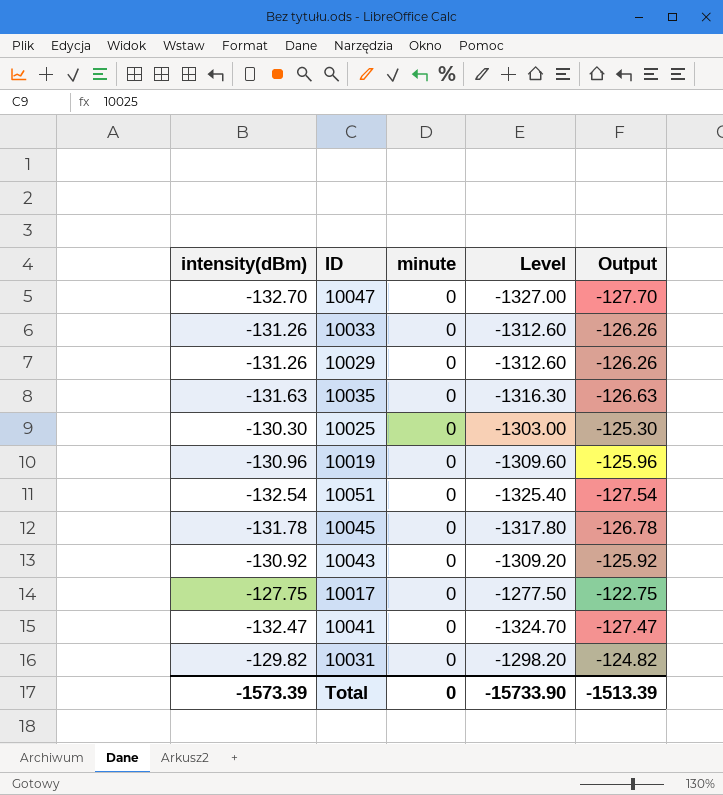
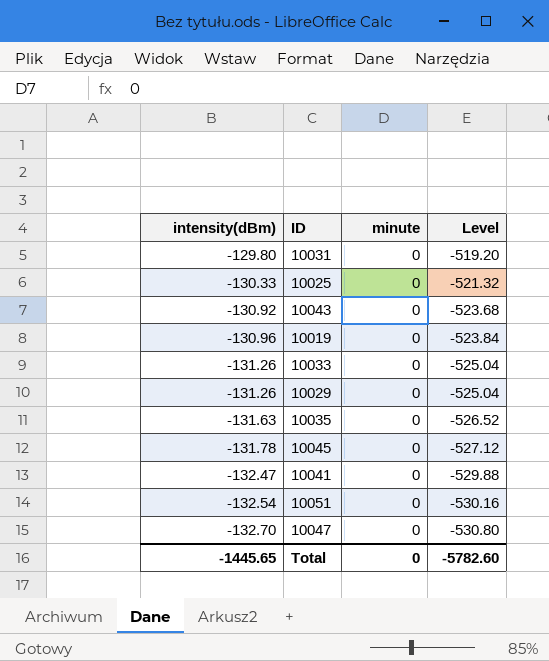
row order: none -> intensity(dBm) descending
column Output | formula: [intensity(dBm)] + 5 -> none
column Level | formula: [intensity(dBm)] * 10 -> [intensity(dBm)] * 4
row 10017: -127.75 | 0 | -1277.50 | -122.75 -> none
10031 | intensity(dBm): -129.82 -> -129.80
10025 | intensity(dBm): -130.30 -> -130.33
Total | intensity(dBm): -1573.39 -> -1445.65
Total | Level: -15733.90 -> -5782.60

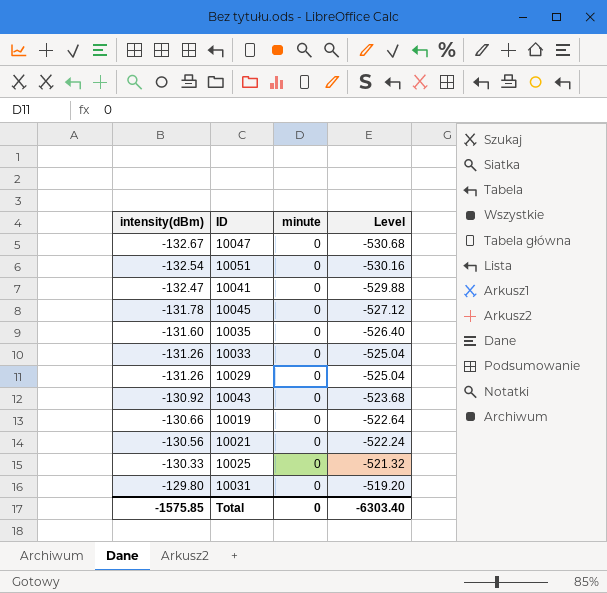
row order: intensity(dBm) descending -> intensity(dBm) ascending
10047 | intensity(dBm): -132.70 -> -132.67
10047 | Level: -530.80 -> -530.68
10035 | intensity(dBm): -131.63 -> -131.60
10035 | Level: -526.52 -> -526.40
10019 | intensity(dBm): -130.96 -> -130.66
10019 | Level: -523.84 -> -522.64
row 10021: none -> -130.56 | 0 | -522.24
Total | intensity(dBm): -1445.65 -> -1575.85
Total | Level: -5782.60 -> -6303.40

